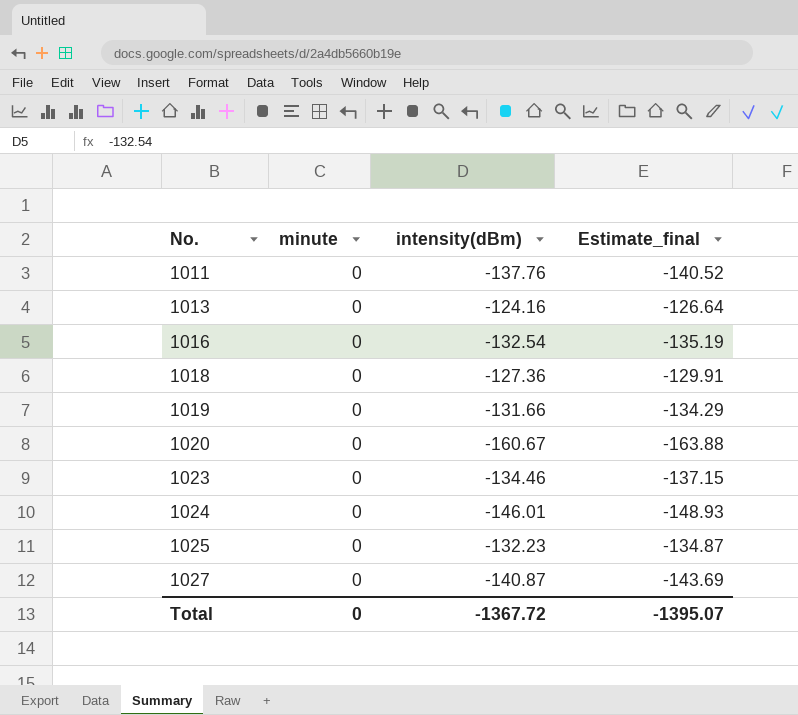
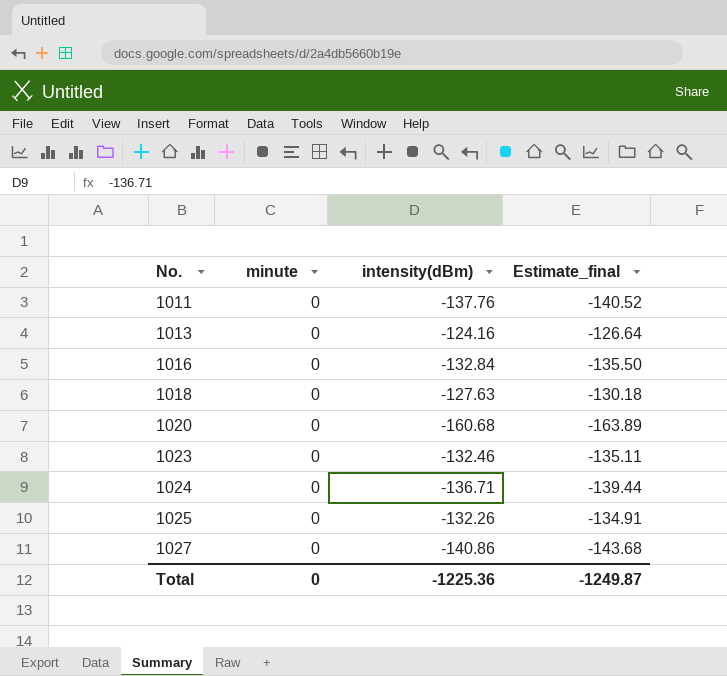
row 1019: 0 | -131.66 | -134.29 -> none
1016 | intensity(dBm): -132.54 -> -132.84
1016 | Estimate_final: -135.19 -> -135.50
1018 | intensity(dBm): -127.36 -> -127.63
1018 | Estimate_final: -129.91 -> -130.18
1020 | intensity(dBm): -160.67 -> -160.68
1020 | Estimate_final: -163.88 -> -163.89
1023 | intensity(dBm): -134.46 -> -132.46
1023 | Estimate_final: -137.15 -> -135.11
1024 | intensity(dBm): -146.01 -> -136.71
1024 | Estimate_final: -148.93 -> -139.44
1025 | intensity(dBm): -132.23 -> -132.26
1025 | Estimate_final: -134.87 -> -134.91
1027 | intensity(dBm): -140.87 -> -140.86
1027 | Estimate_final: -143.69 -> -143.68
Total | intensity(dBm): -1367.72 -> -1225.36
Total | Estimate_final: -1395.07 -> -1249.87

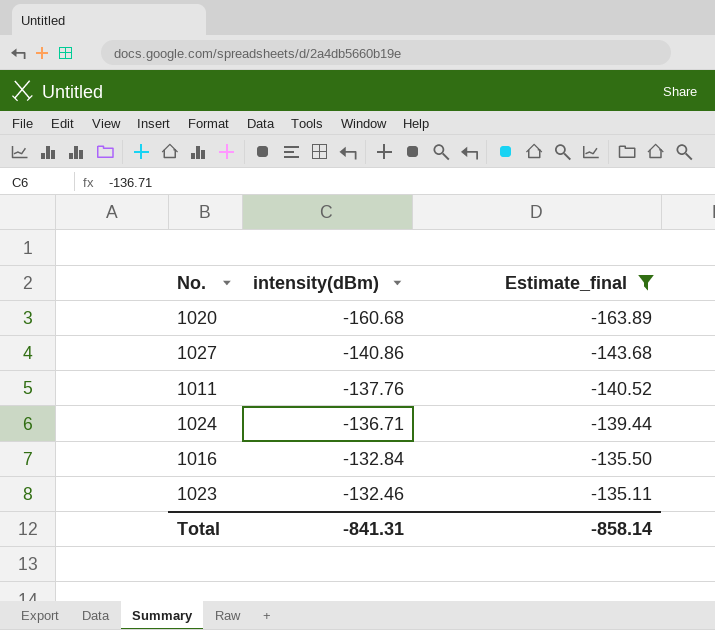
filter: none -> Estimate_final <= -135.11
row order: No. ascending -> intensity(dBm) ascending
column minute | position: 2 -> none
Total | intensity(dBm): -1225.36 -> -841.31
Total | Estimate_final: -1249.87 -> -858.14

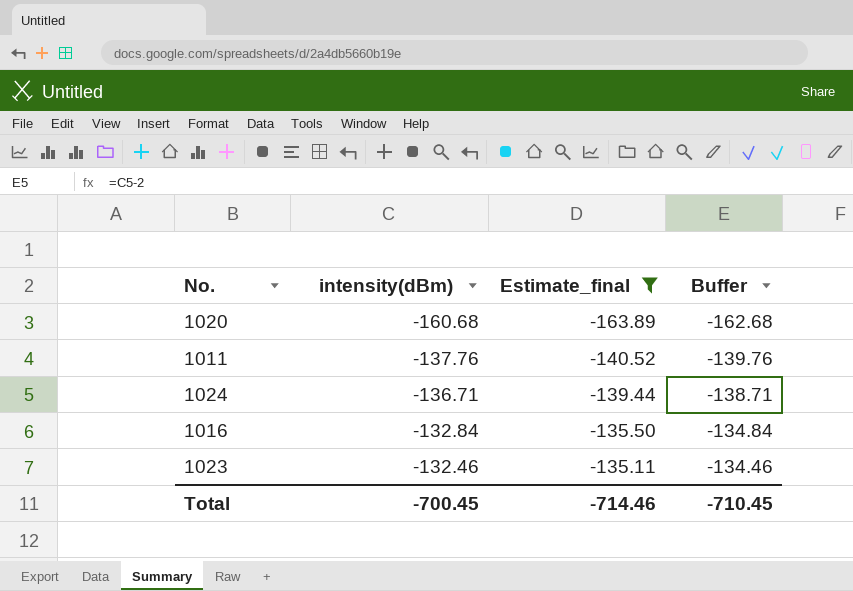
column Buffer | formula: none -> [intensity(dBm)] - 2
row 1027: -140.86 | -143.68 -> none
Total | intensity(dBm): -841.31 -> -700.45
Total | Estimate_final: -858.14 -> -714.46

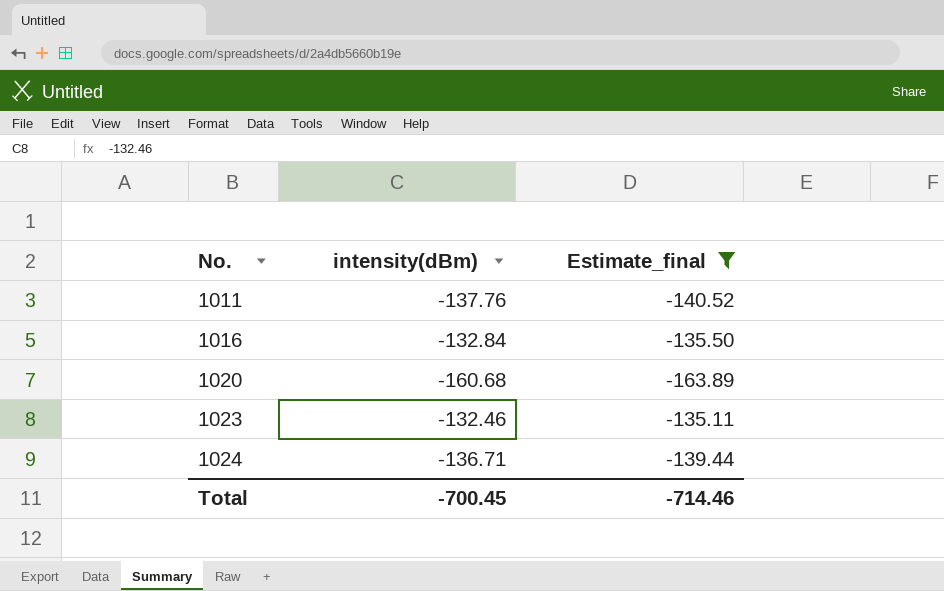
row order: intensity(dBm) ascending -> No. ascending
column Buffer | formula: [intensity(dBm)] - 2 -> none

